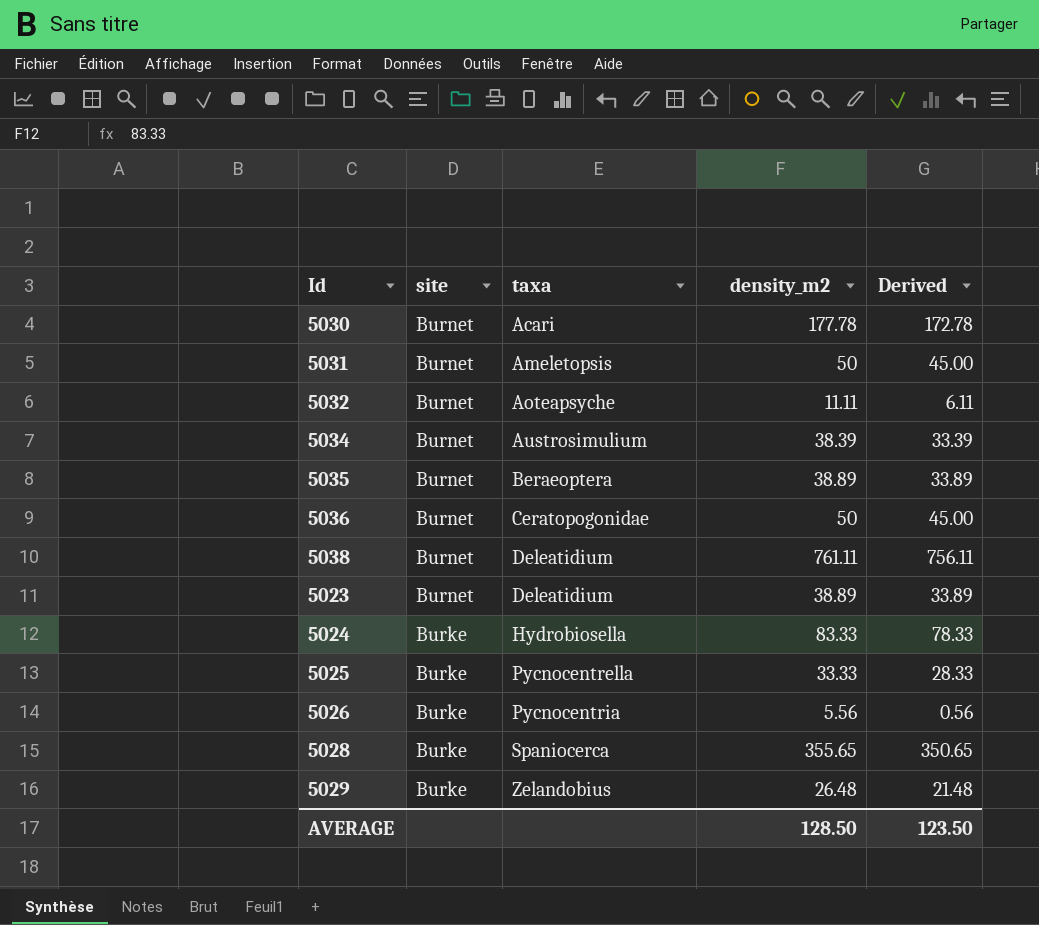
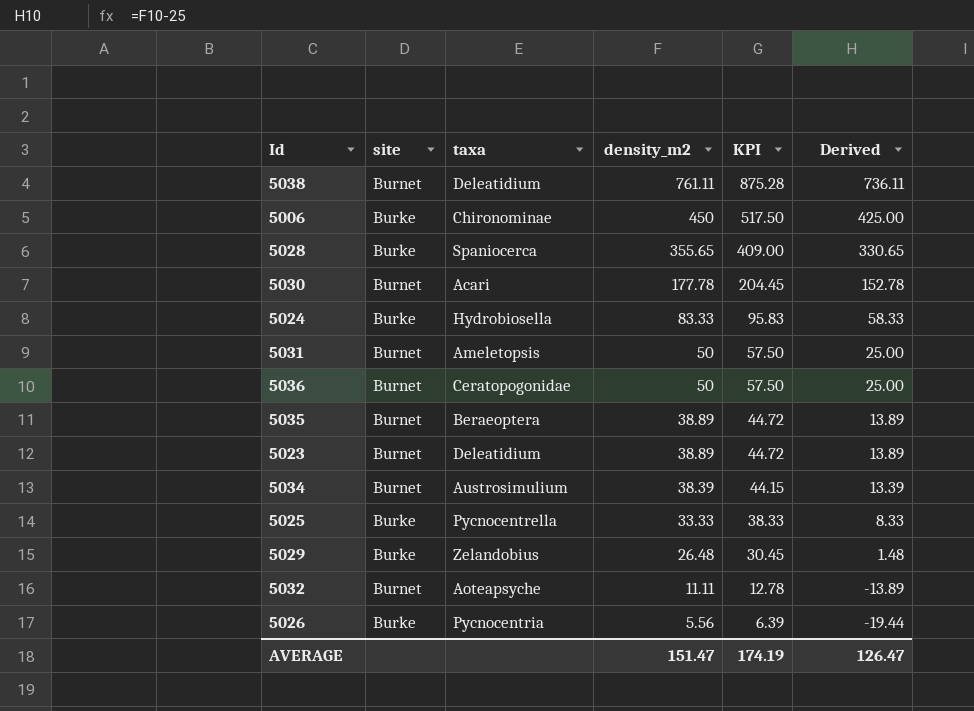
row order: site descending -> density_m2 descending
column KPI | formula: none -> [density_m2] * 1.15
column Derived | formula: [density_m2] - 5 -> [density_m2] - 25
row 5006: none -> Burke | Chironominae | 450 | 517.50 | 425.00
AVERAGE | density_m2: 128.50 -> 151.47
AVERAGE | Derived: 123.50 -> 126.47

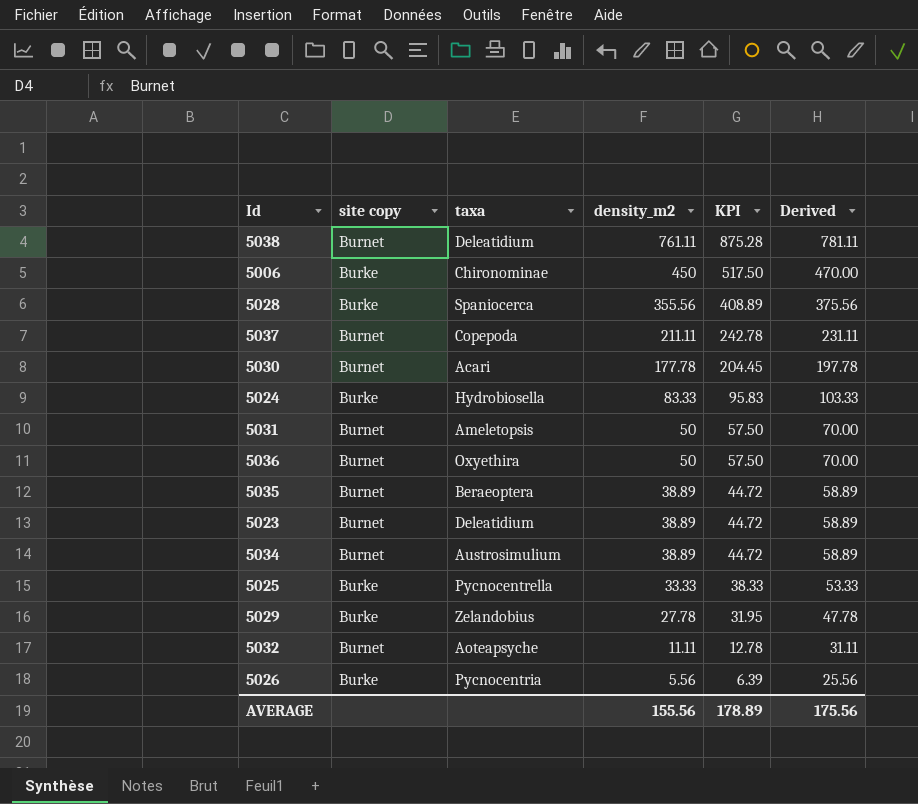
column name: site -> site copy
column Derived | formula: [density_m2] - 25 -> [density_m2] + 20
5028 | density_m2: 355.65 -> 355.56
5028 | KPI: 409.00 -> 408.89
row 5037: none -> Burnet | Copepoda | 211.11 | 242.78 | 231.11
5036 | taxa: Ceratopogonidae -> Oxyethira
5034 | density_m2: 38.39 -> 38.89
5034 | KPI: 44.15 -> 44.72
5029 | density_m2: 26.48 -> 27.78
5029 | KPI: 30.45 -> 31.95
AVERAGE | density_m2: 151.47 -> 155.56
AVERAGE | KPI: 174.19 -> 178.89
AVERAGE | Derived: 126.47 -> 175.56

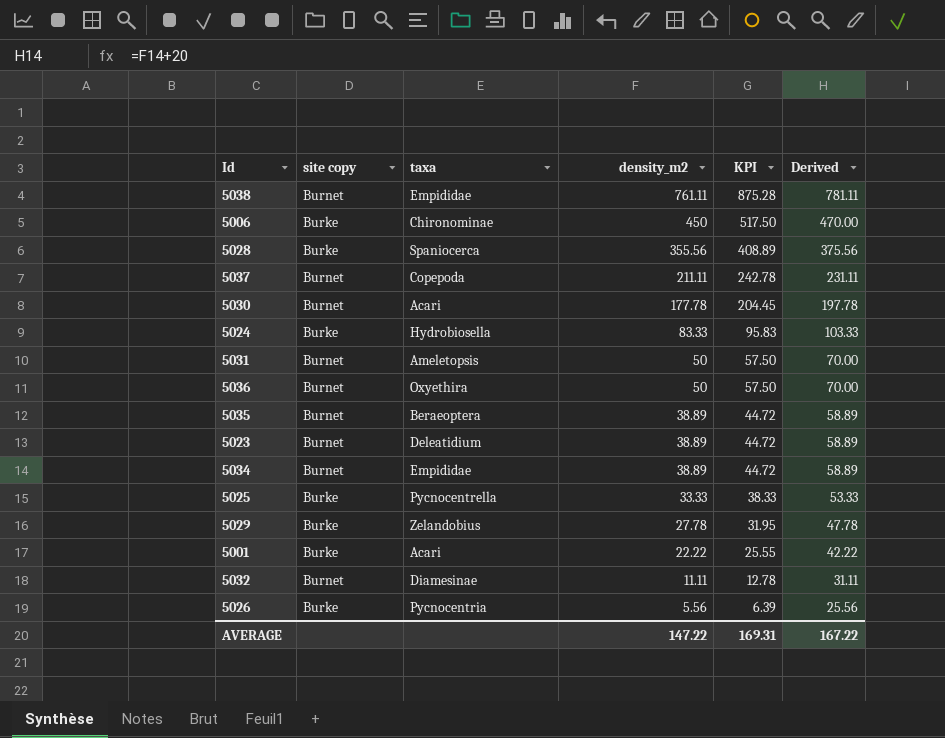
5038 | taxa: Deleatidium -> Empididae
5034 | taxa: Austrosimulium -> Empididae
row 5001: none -> Burke | Acari | 22.22 | 25.55 | 42.22
5032 | taxa: Aoteapsyche -> Diamesinae
AVERAGE | density_m2: 155.56 -> 147.22
AVERAGE | KPI: 178.89 -> 169.31
AVERAGE | Derived: 175.56 -> 167.22

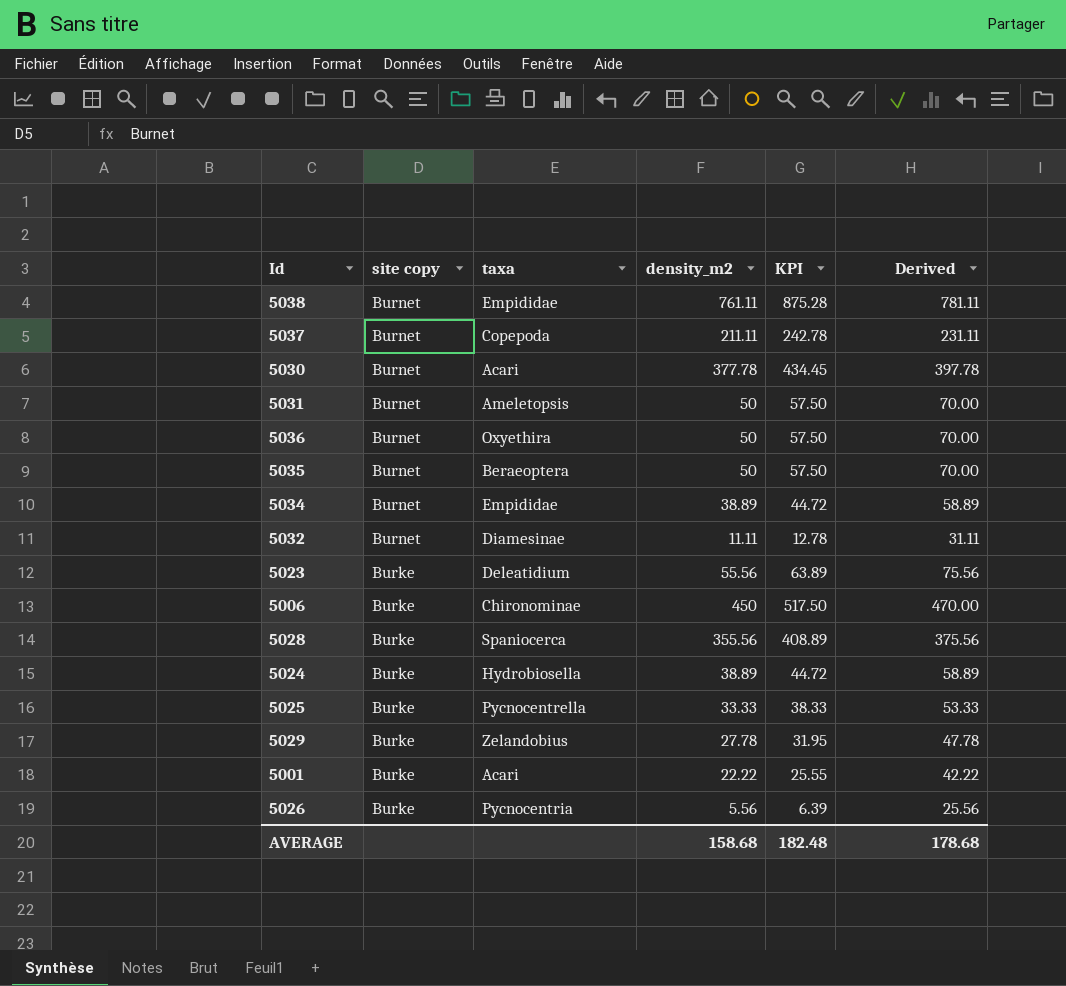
row order: density_m2 descending -> site copy descending
5030 | density_m2: 177.78 -> 377.78
5030 | KPI: 204.45 -> 434.45
5030 | Derived: 197.78 -> 397.78
5035 | density_m2: 38.89 -> 50
5035 | KPI: 44.72 -> 57.50
5035 | Derived: 58.89 -> 70.00
5023 | site copy: Burnet -> Burke
5023 | density_m2: 38.89 -> 55.56
5023 | KPI: 44.72 -> 63.89
5023 | Derived: 58.89 -> 75.56
5024 | density_m2: 83.33 -> 38.89
5024 | KPI: 95.83 -> 44.72
5024 | Derived: 103.33 -> 58.89
AVERAGE | density_m2: 147.22 -> 158.68
AVERAGE | KPI: 169.31 -> 182.48
AVERAGE | Derived: 167.22 -> 178.68

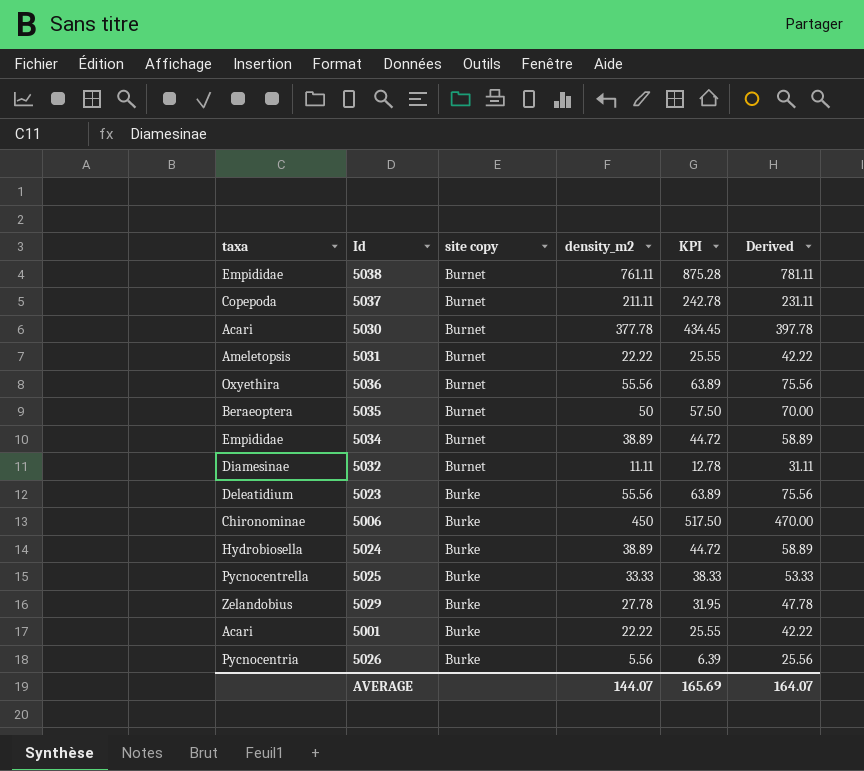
column taxa | position: 3 -> 1
row 5028: Burke | Spaniocerca | 355.56 | 408.89 | 375.56 -> none
5031 | density_m2: 50 -> 22.22
5031 | KPI: 57.50 -> 25.55
5031 | Derived: 70.00 -> 42.22
5036 | density_m2: 50 -> 55.56
5036 | KPI: 57.50 -> 63.89
5036 | Derived: 70.00 -> 75.56
AVERAGE | density_m2: 158.68 -> 144.07
AVERAGE | KPI: 182.48 -> 165.69
AVERAGE | Derived: 178.68 -> 164.07

